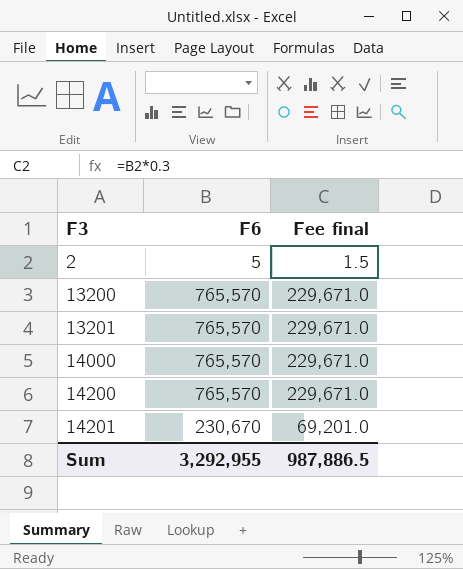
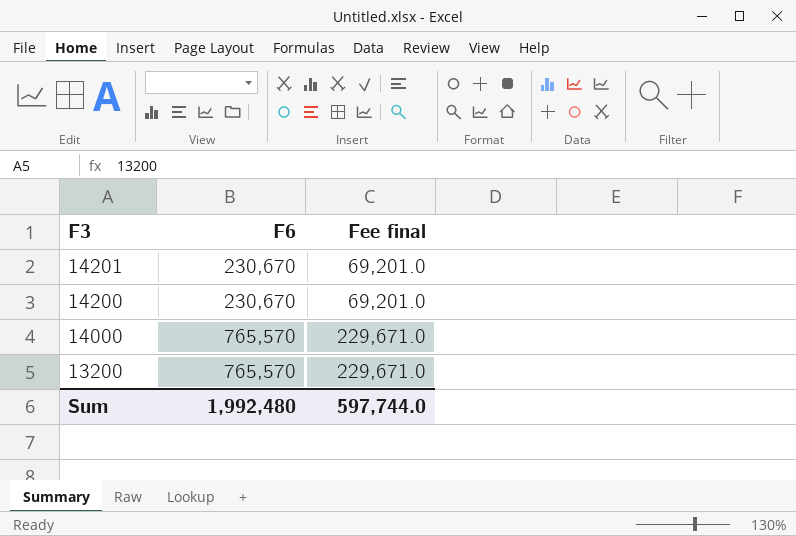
row order: F3 ascending -> F3 descending
row 2: 5 | 1.5 -> none
row 13201: 765,570 | 229,671.0 -> none
14200 | F6: 765,570 -> 230,670
14200 | Fee final: 229,671.0 -> 69,201.0
Sum | F6: 3,292,955 -> 1,992,480
Sum | Fee final: 987,886.5 -> 597,744.0

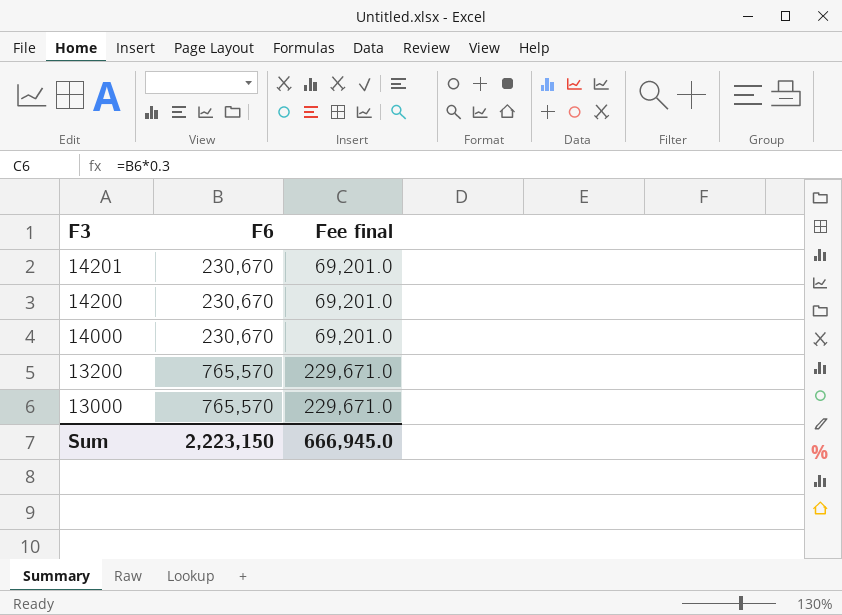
14000 | F6: 765,570 -> 230,670
14000 | Fee final: 229,671.0 -> 69,201.0
row 13000: none -> 765,570 | 229,671.0
Sum | F6: 1,992,480 -> 2,223,150
Sum | Fee final: 597,744.0 -> 666,945.0

